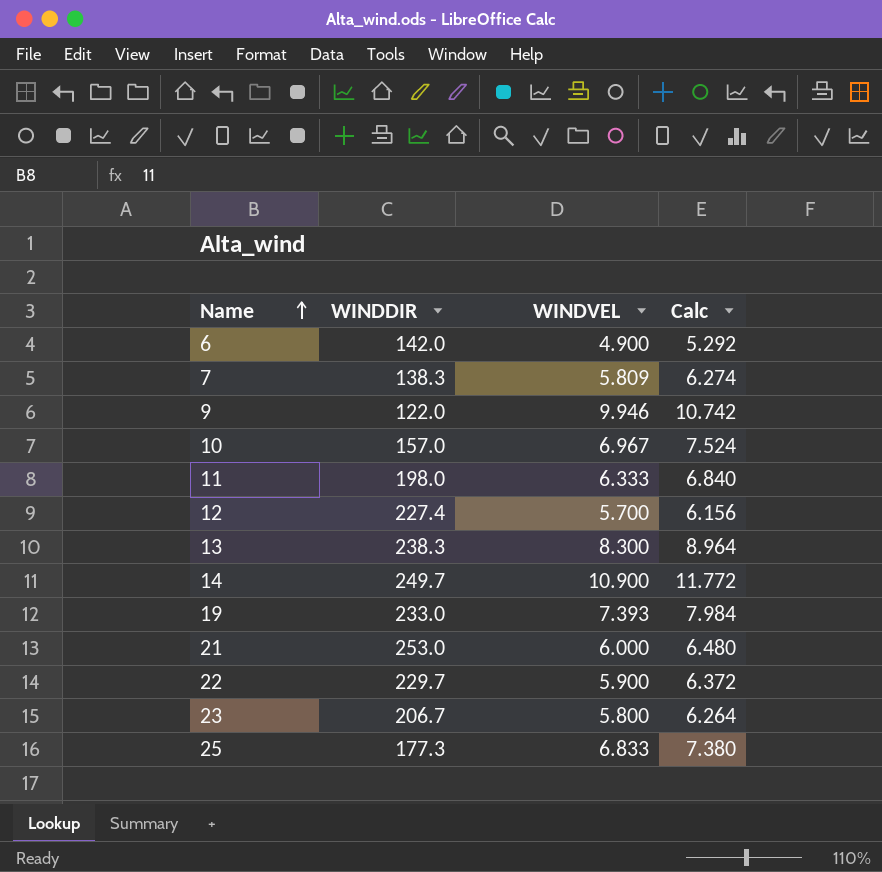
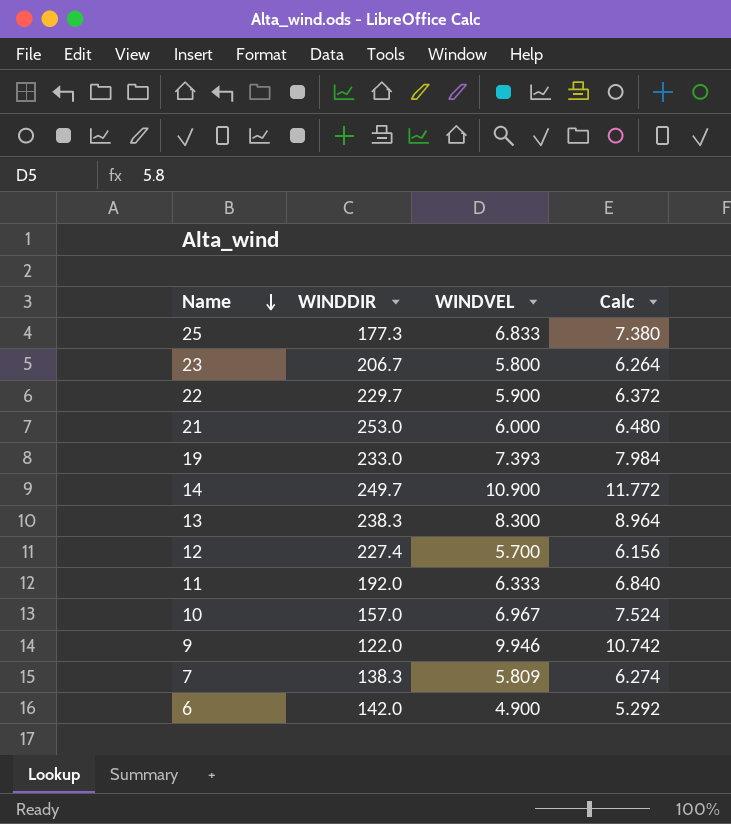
row order: Name ascending -> Name descending
11 | WINDDIR: 198.0 -> 192.0

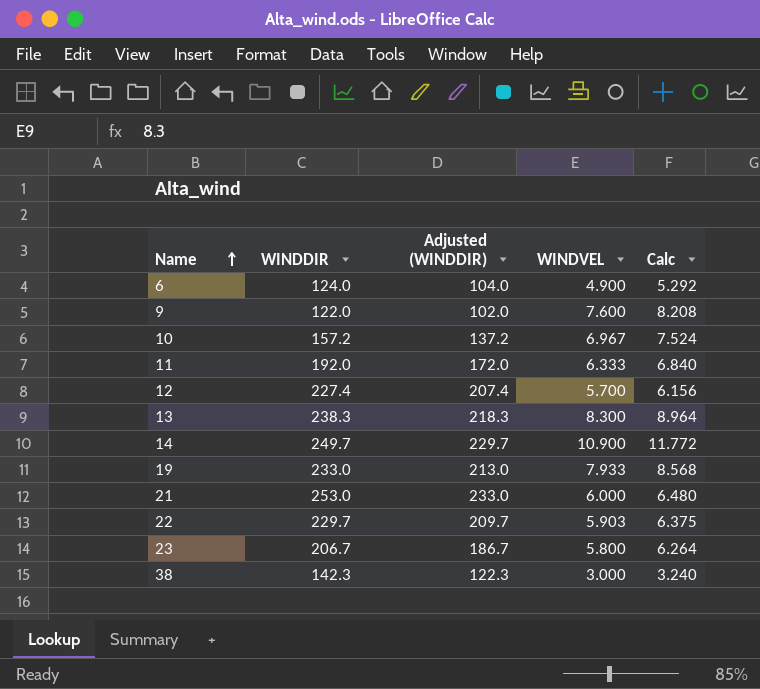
row order: Name descending -> Name ascending
column Adjusted (WINDDIR) | formula: none -> [WINDDIR] - 20
row 25: 177.3 | 6.833 | 7.380 -> none
row 7: 138.3 | 5.809 | 6.274 -> none
6 | WINDDIR: 142.0 -> 124.0
9 | WINDVEL: 9.946 -> 7.600
9 | Calc: 10.742 -> 8.208
10 | WINDDIR: 157.0 -> 157.2
19 | WINDVEL: 7.393 -> 7.933
19 | Calc: 7.984 -> 8.568
22 | WINDVEL: 5.900 -> 5.903
22 | Calc: 6.372 -> 6.375
row 38: none -> 142.3 | 122.3 | 3.000 | 3.240

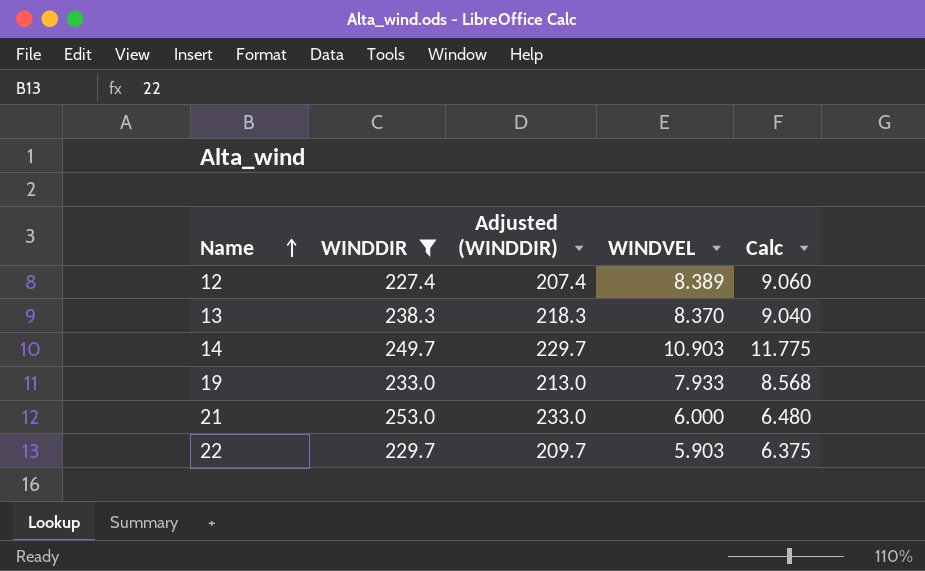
filter: none -> WINDDIR >= 227.4
12 | WINDVEL: 5.700 -> 8.389
12 | Calc: 6.156 -> 9.060
13 | WINDVEL: 8.300 -> 8.370
13 | Calc: 8.964 -> 9.040
14 | WINDVEL: 10.900 -> 10.903
14 | Calc: 11.772 -> 11.775

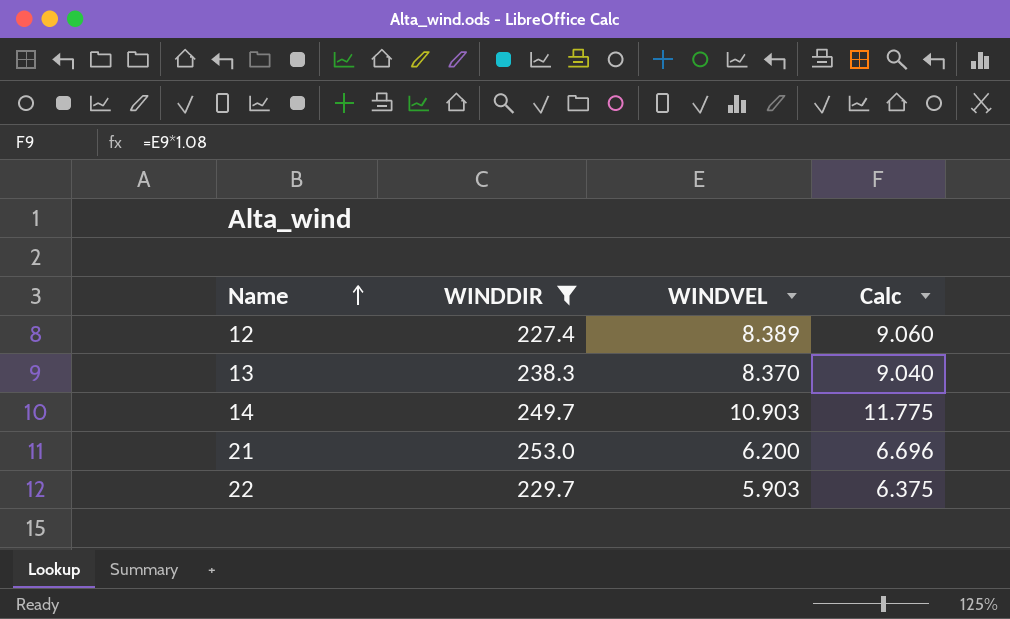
column Adjusted (WINDDIR) | formula: [WINDDIR] - 20 -> none
row 19: 233.0 | 213.0 | 7.933 | 8.568 -> none
21 | WINDVEL: 6.000 -> 6.200
21 | Calc: 6.480 -> 6.696

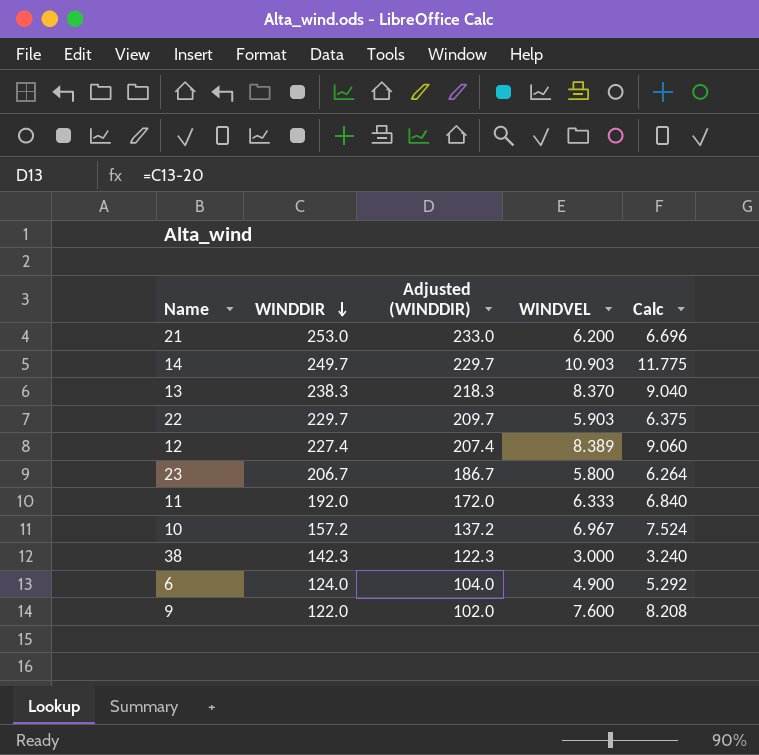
filter: WINDDIR >= 227.4 -> none
row order: Name ascending -> WINDDIR descending
column Adjusted (WINDDIR) | formula: none -> [WINDDIR] - 20

